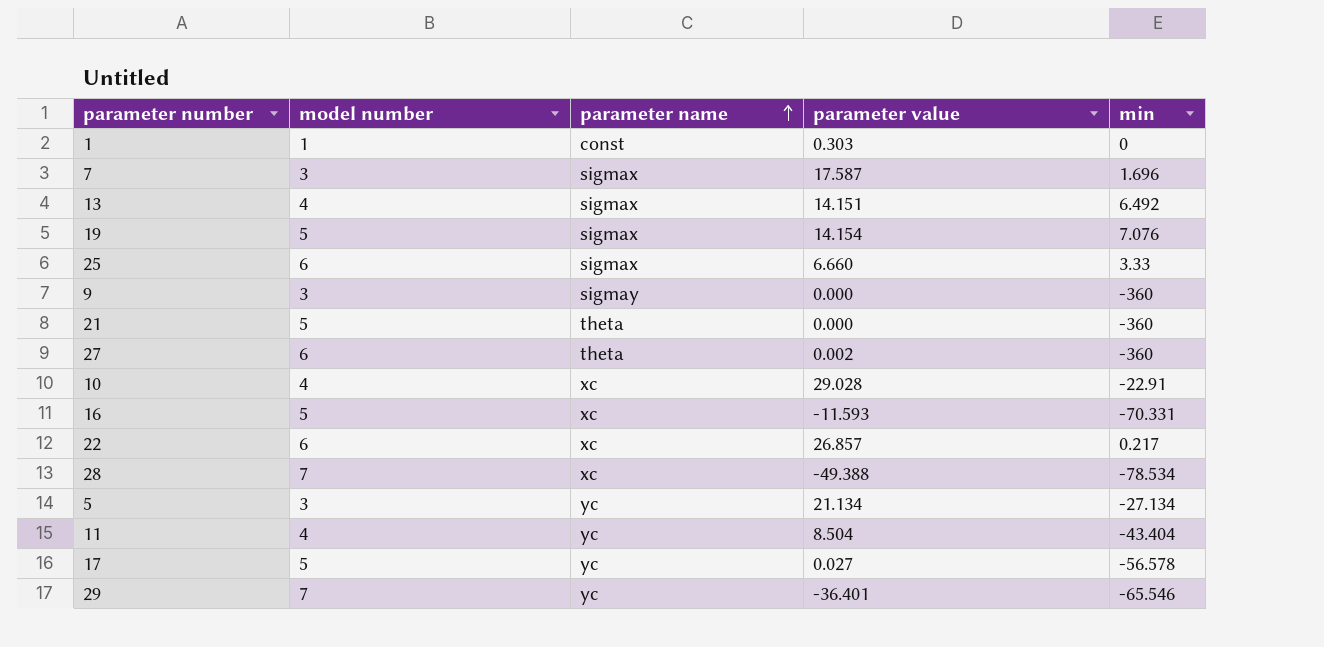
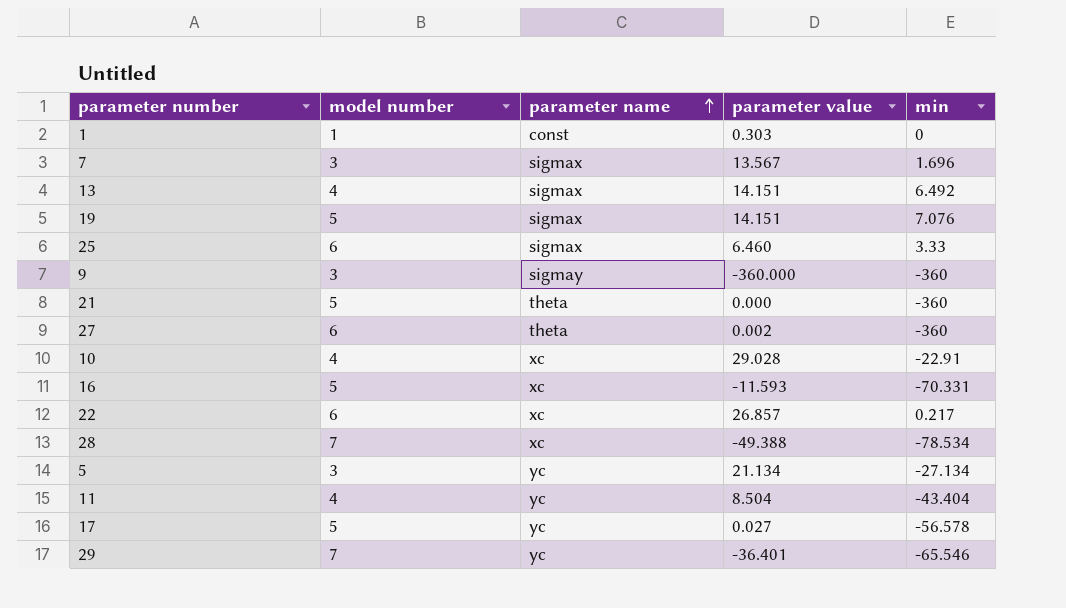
7 | parameter value: 17.587 -> 13.567
19 | parameter value: 14.154 -> 14.151
25 | parameter value: 6.660 -> 6.460
9 | parameter value: 0.000 -> -360.000

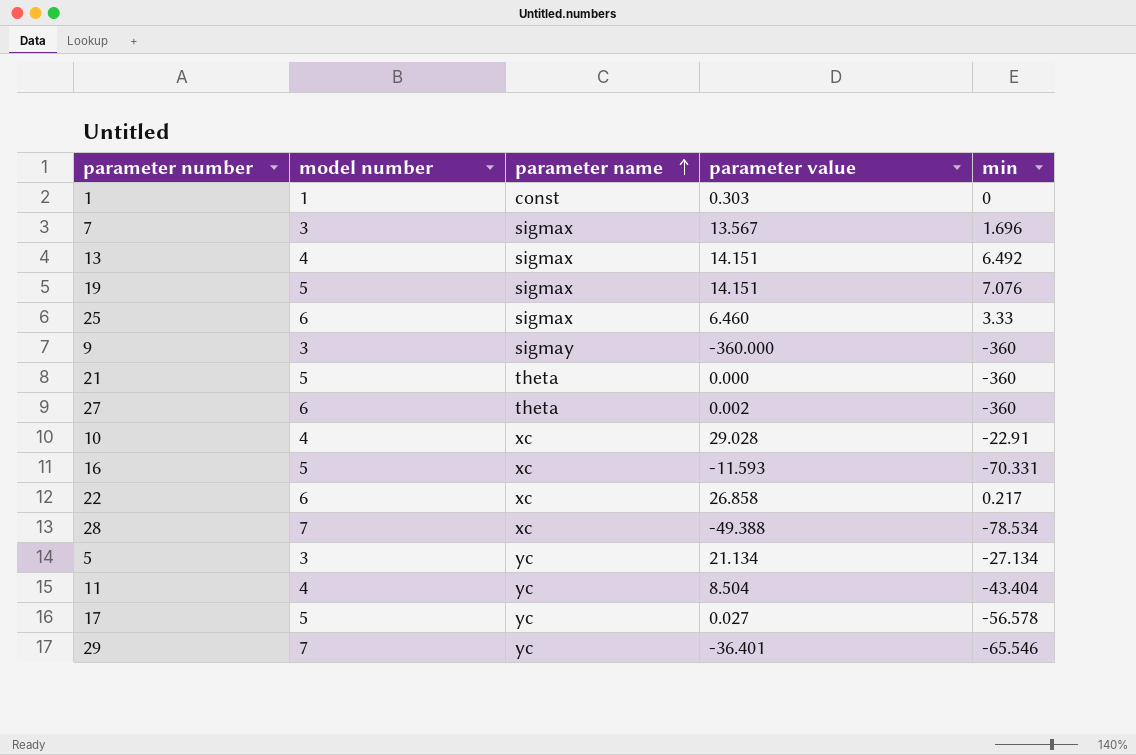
22 | parameter value: 26.857 -> 26.858

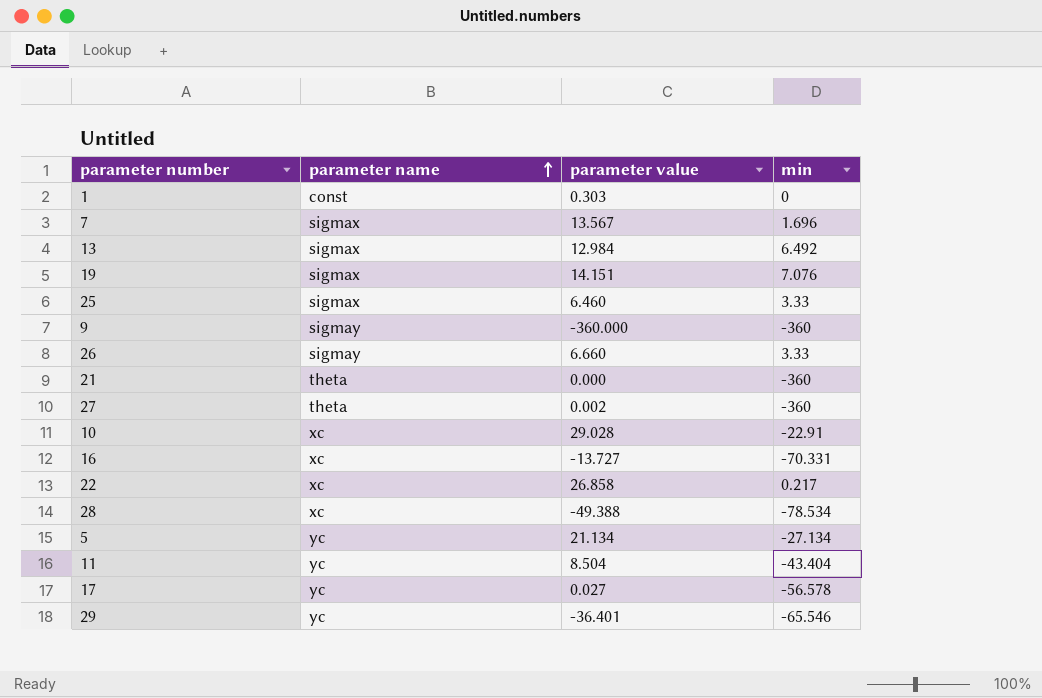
column model number | position: 2 -> none
13 | parameter value: 14.151 -> 12.984
row 26: none -> sigmay | 6.660 | 3.33
16 | parameter value: -11.593 -> -13.727

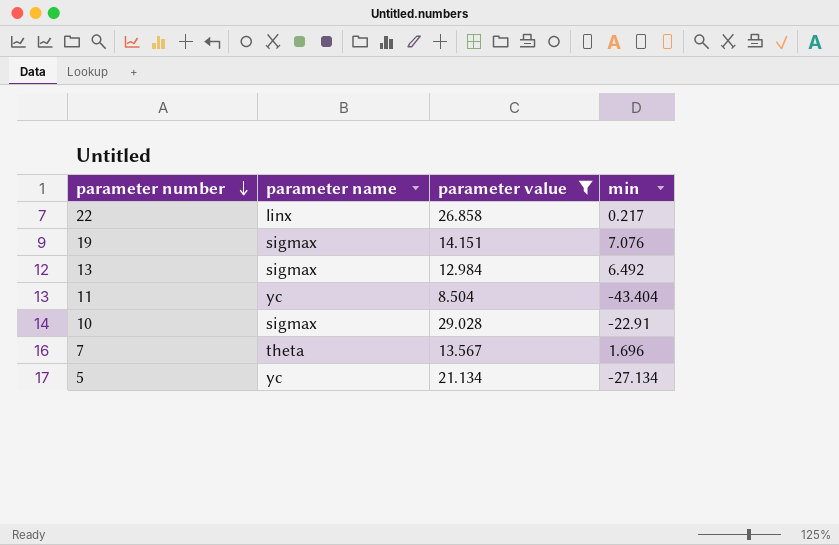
filter: none -> parameter value >= 8.504
row order: parameter name ascending -> parameter number descending
22 | parameter name: xc -> linx
10 | parameter name: xc -> sigmax
7 | parameter name: sigmax -> theta

